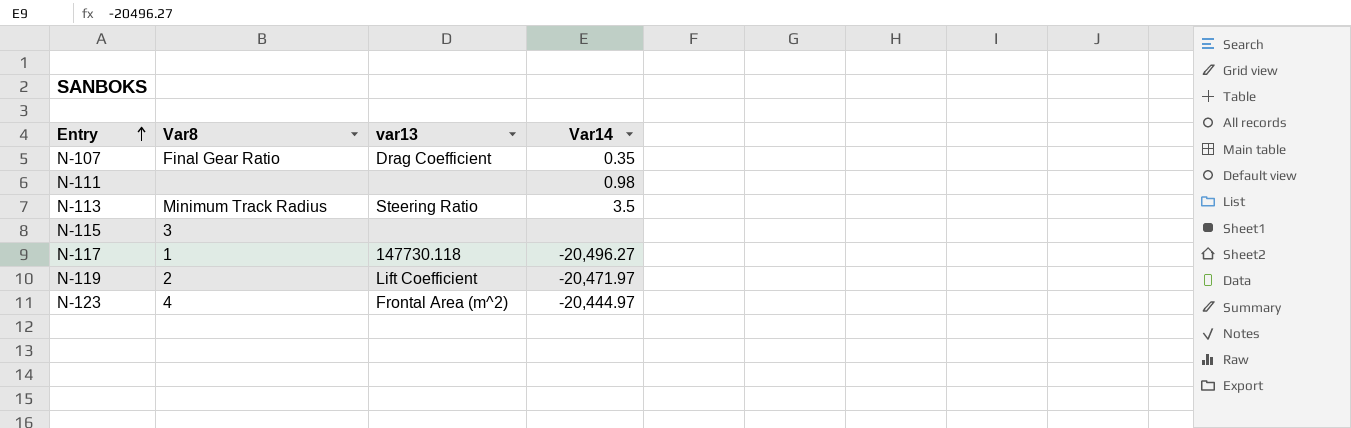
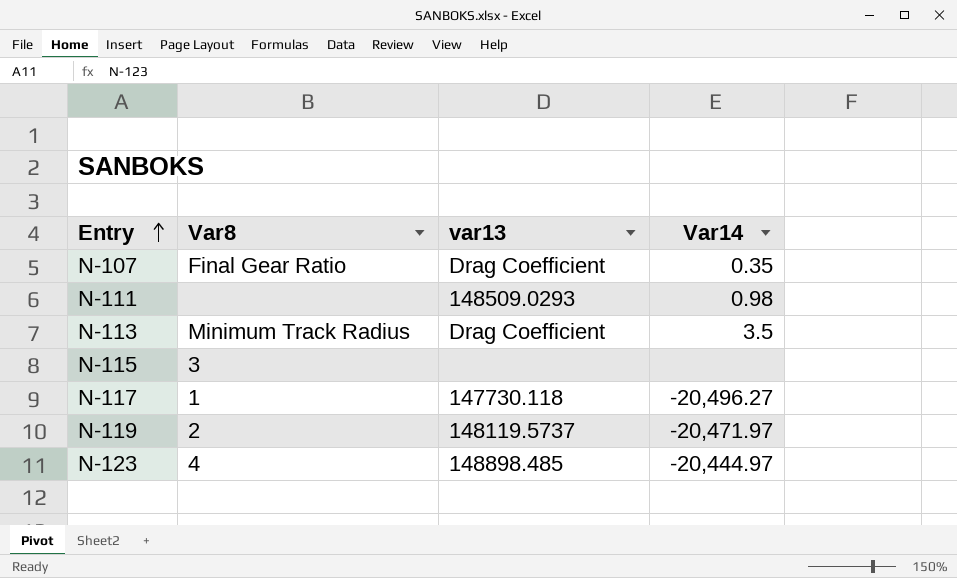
N-111 | var13: none -> 148509.0293
N-113 | var13: Steering Ratio -> Drag Coefficient
N-119 | var13: Lift Coefficient -> 148119.5737
N-123 | var13: Frontal Area (m^2) -> 148898.485

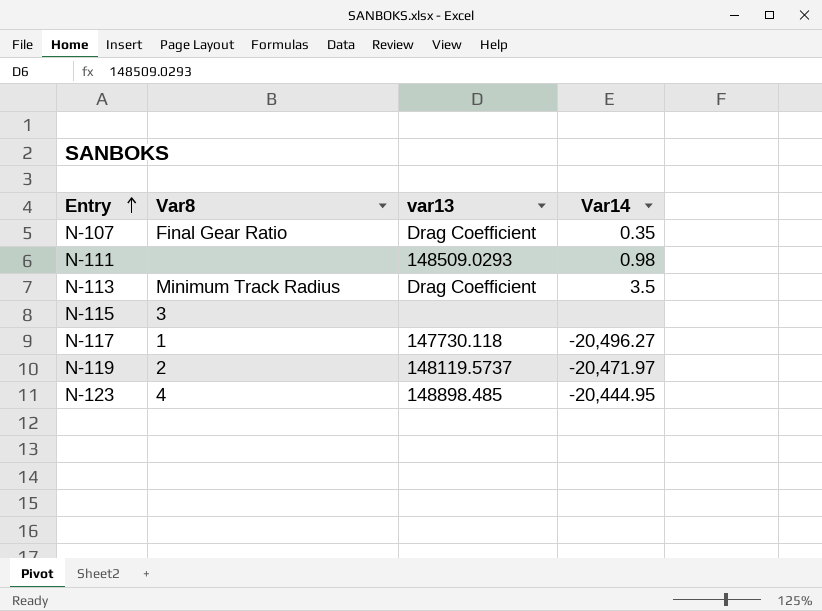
N-123 | Var14: -20,444.97 -> -20,444.95

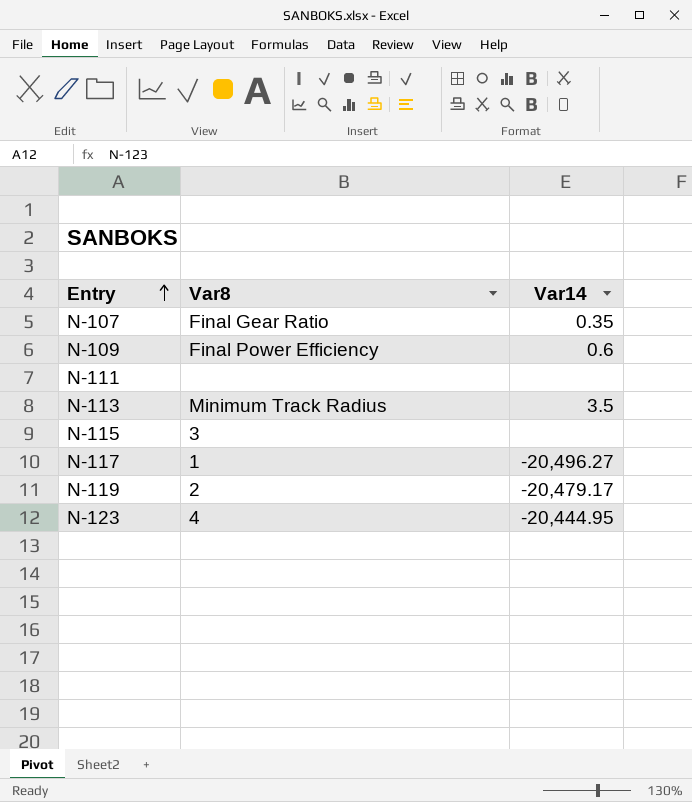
column var13 | position: 3 -> none
row N-109: none -> Final Power Efficiency | 0.6
N-111 | Var14: 0.98 -> none
N-119 | Var14: -20,471.97 -> -20,479.17

